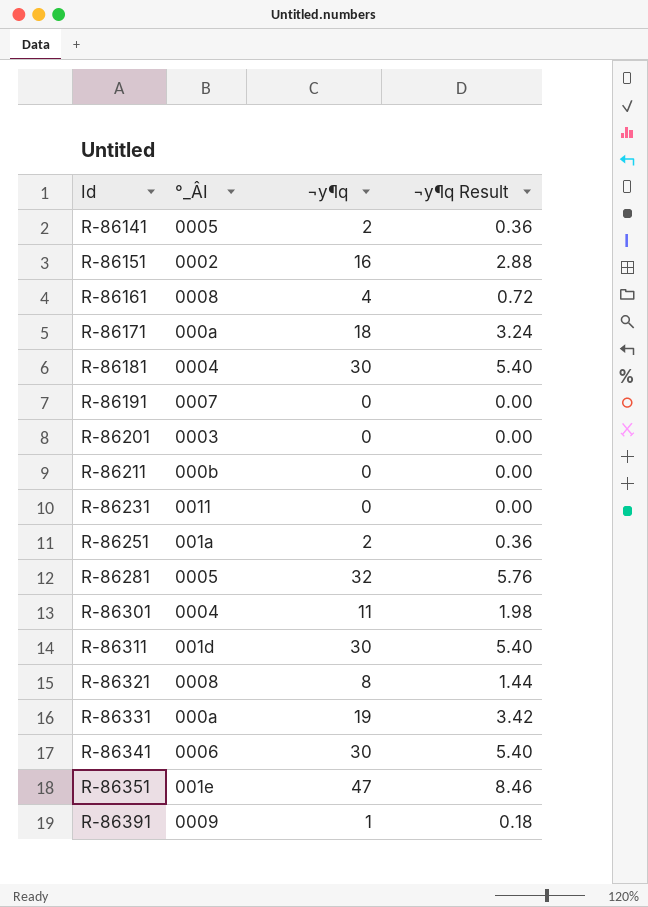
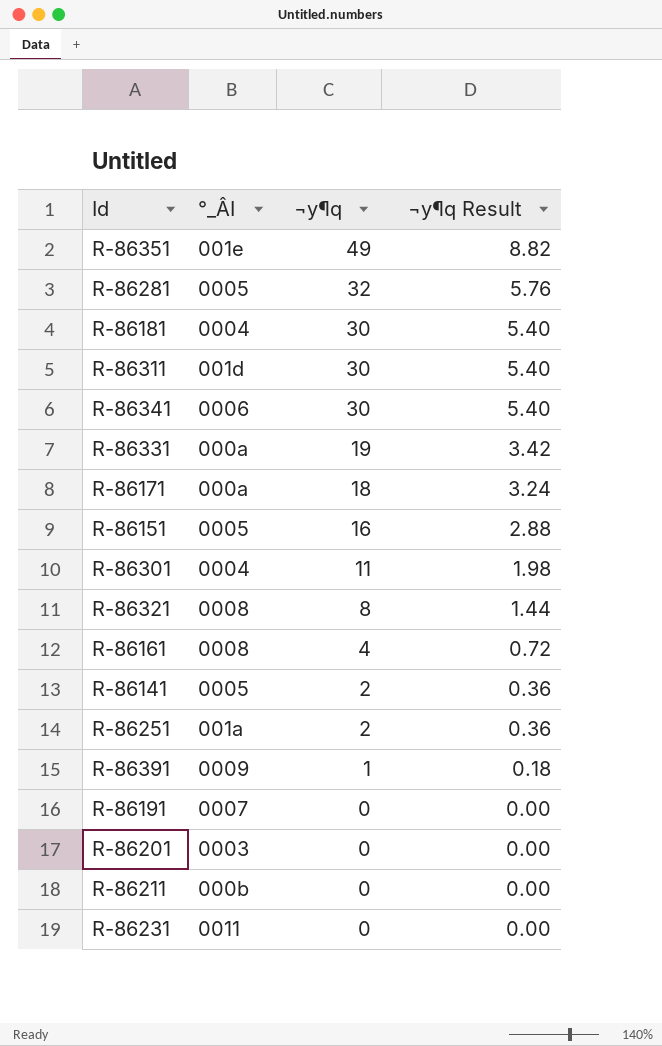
row order: Id ascending -> ¬y¶q descending
R-86351 | ¬y¶q: 47 -> 49
R-86351 | ¬y¶q Result: 8.46 -> 8.82
R-86151 | °_ÂI: 0002 -> 0005

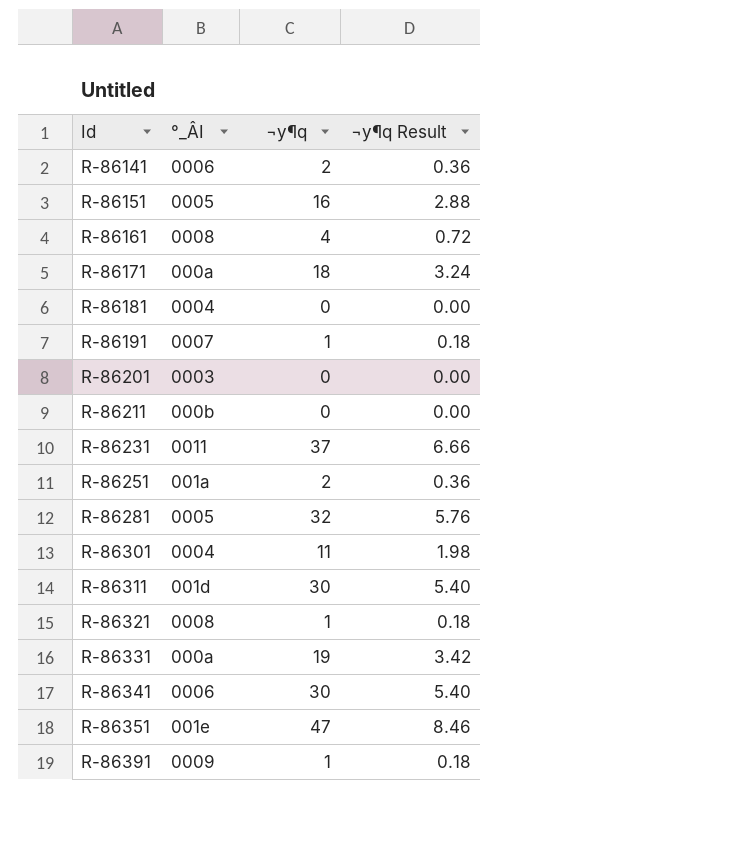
row order: ¬y¶q descending -> Id ascending
R-86141 | °_ÂI: 0005 -> 0006
R-86181 | ¬y¶q: 30 -> 0
R-86181 | ¬y¶q Result: 5.40 -> 0.00
R-86191 | ¬y¶q: 0 -> 1
R-86191 | ¬y¶q Result: 0.00 -> 0.18
R-86231 | ¬y¶q: 0 -> 37
R-86231 | ¬y¶q Result: 0.00 -> 6.66
R-86321 | ¬y¶q: 8 -> 1
R-86321 | ¬y¶q Result: 1.44 -> 0.18
R-86351 | ¬y¶q: 49 -> 47
R-86351 | ¬y¶q Result: 8.82 -> 8.46

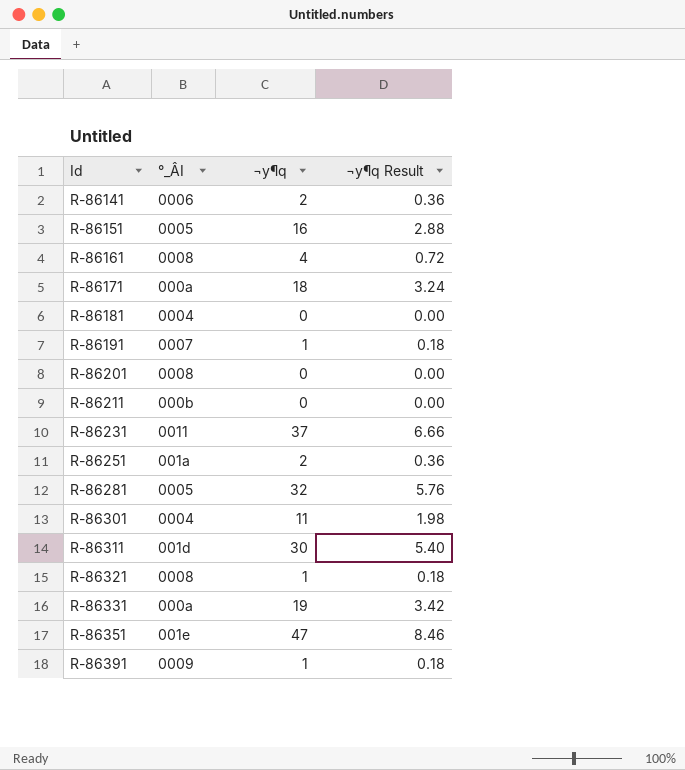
row R-86341: 0006 | 30 | 5.40 -> none
R-86201 | °_ÂI: 0003 -> 0008

